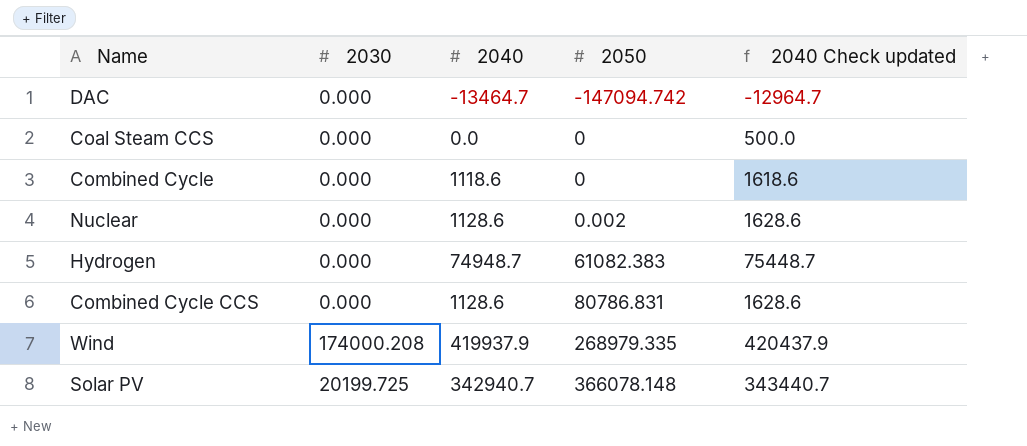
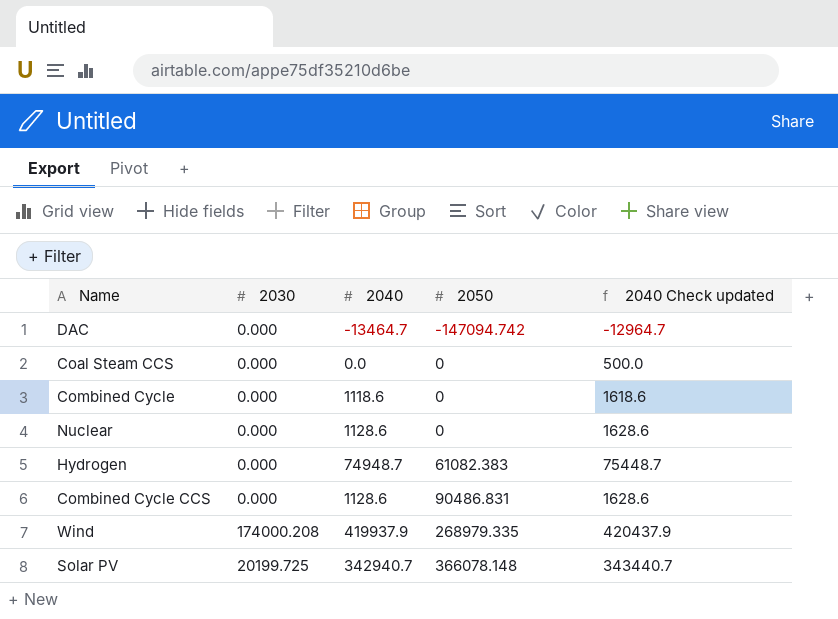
Nuclear | 2050: 0.002 -> 0
Combined Cycle CCS | 2050: 80786.831 -> 90486.831

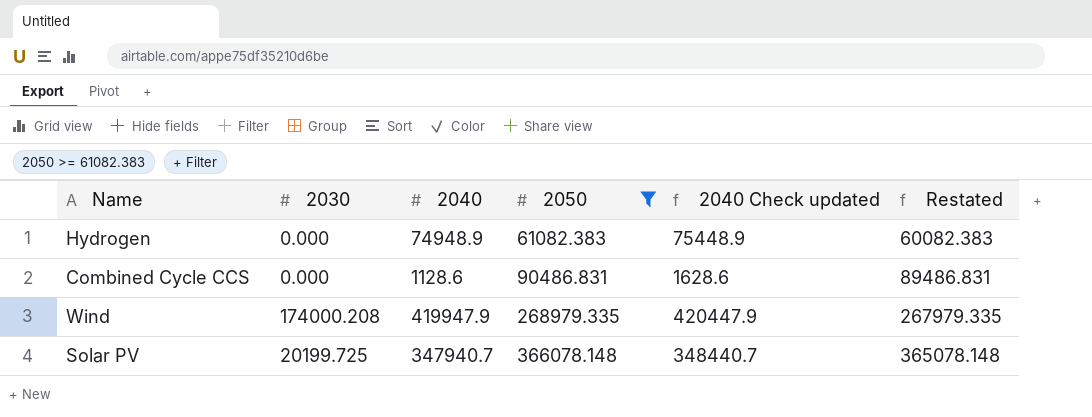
filter: none -> 2050 >= 61082.383
column Restated | formula: none -> [2050] - 1000
Hydrogen | 2040: 74948.7 -> 74948.9
Hydrogen | 2040 Check updated: 75448.7 -> 75448.9
Wind | 2040: 419937.9 -> 419947.9
Wind | 2040 Check updated: 420437.9 -> 420447.9
Solar PV | 2040: 342940.7 -> 347940.7
Solar PV | 2040 Check updated: 343440.7 -> 348440.7

